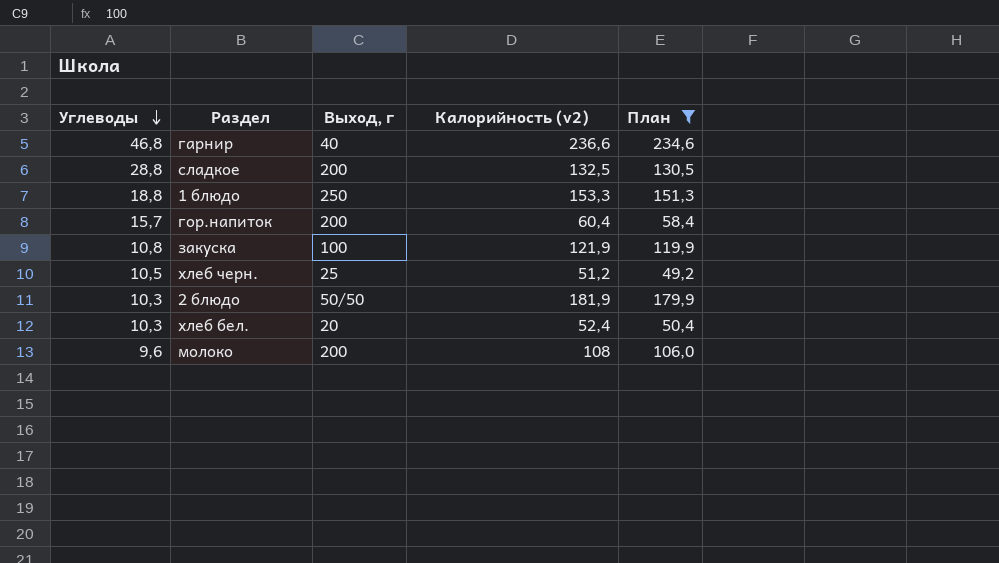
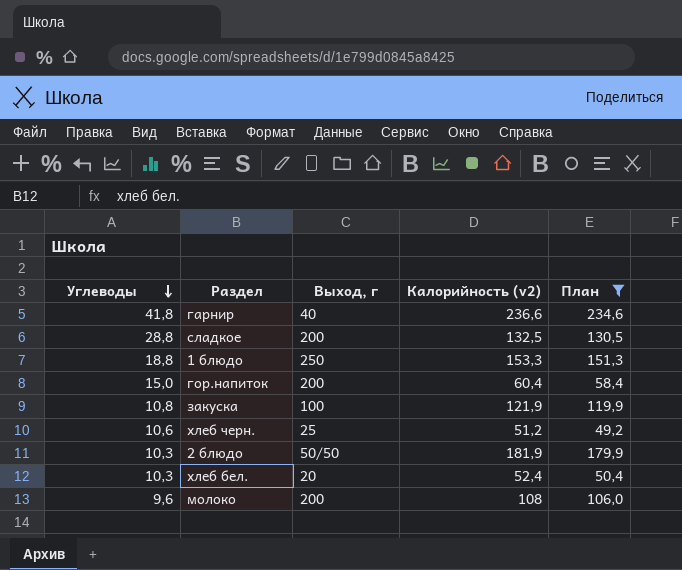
гарнир | Углеводы: 46,8 -> 41,8
гор.напиток | Углеводы: 15,7 -> 15,0
хлеб черн. | Углеводы: 10,5 -> 10,6

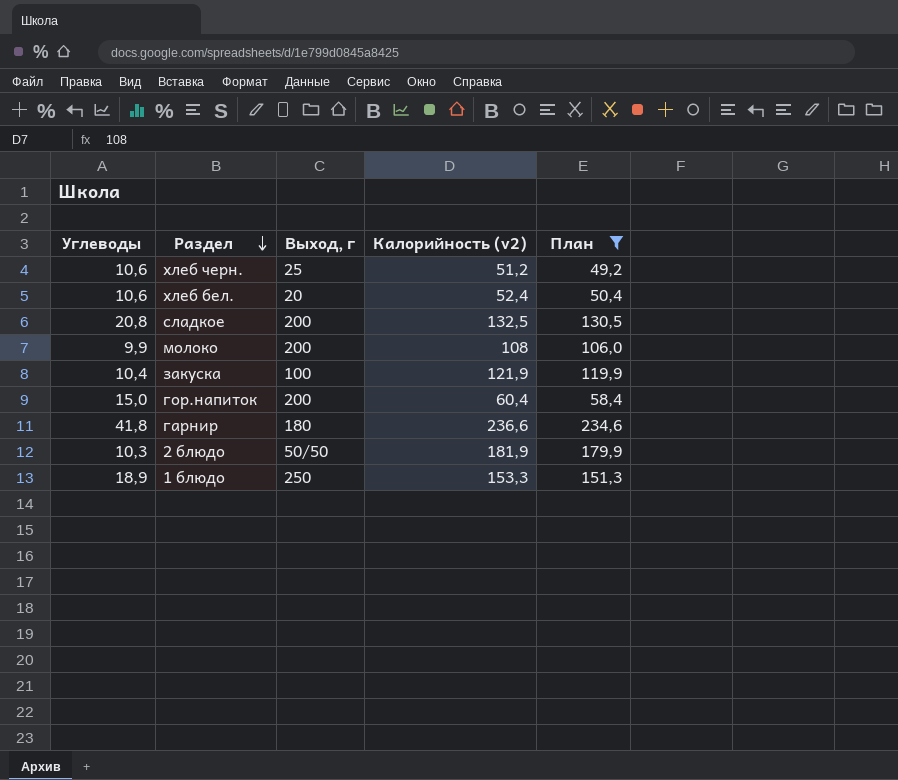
row order: Углеводы descending -> Раздел descending
хлеб бел. | Углеводы: 10,3 -> 10,6
сладкое | Углеводы: 28,8 -> 20,8
молоко | Углеводы: 9,6 -> 9,9
закуска | Углеводы: 10,8 -> 10,4
гарнир | Выход, г: 40 -> 180
1 блюдо | Углеводы: 18,8 -> 18,9

